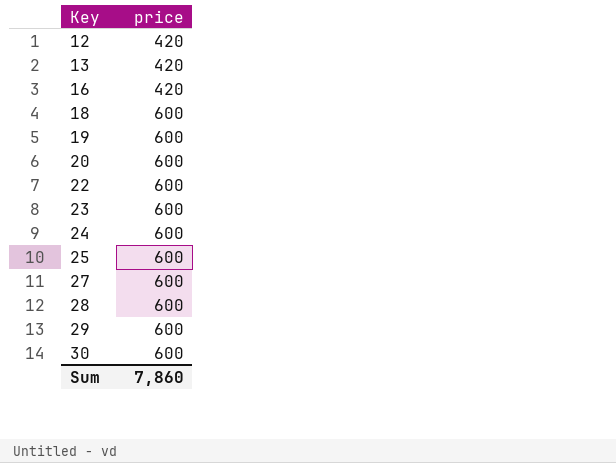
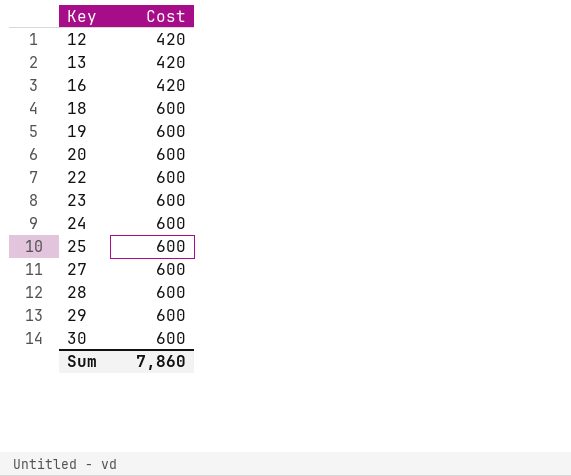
column name: price -> Cost

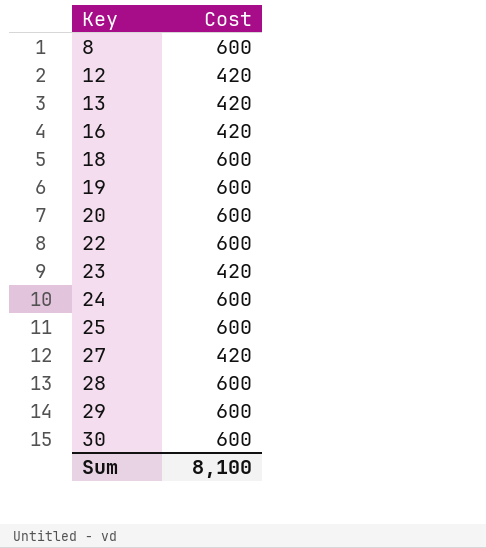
row 8: none -> 600
23 | Cost: 600 -> 420
27 | Cost: 600 -> 420
Sum | Cost: 7,860 -> 8,100

